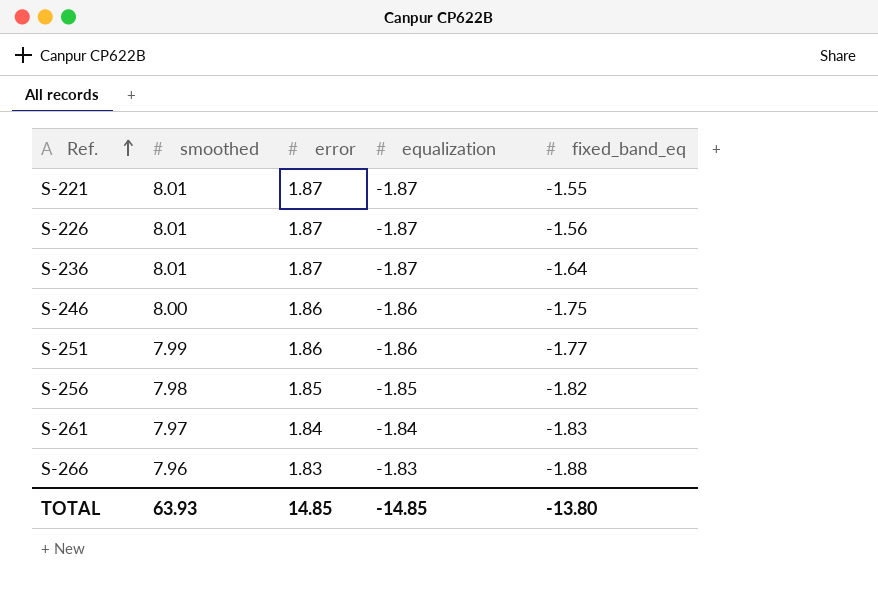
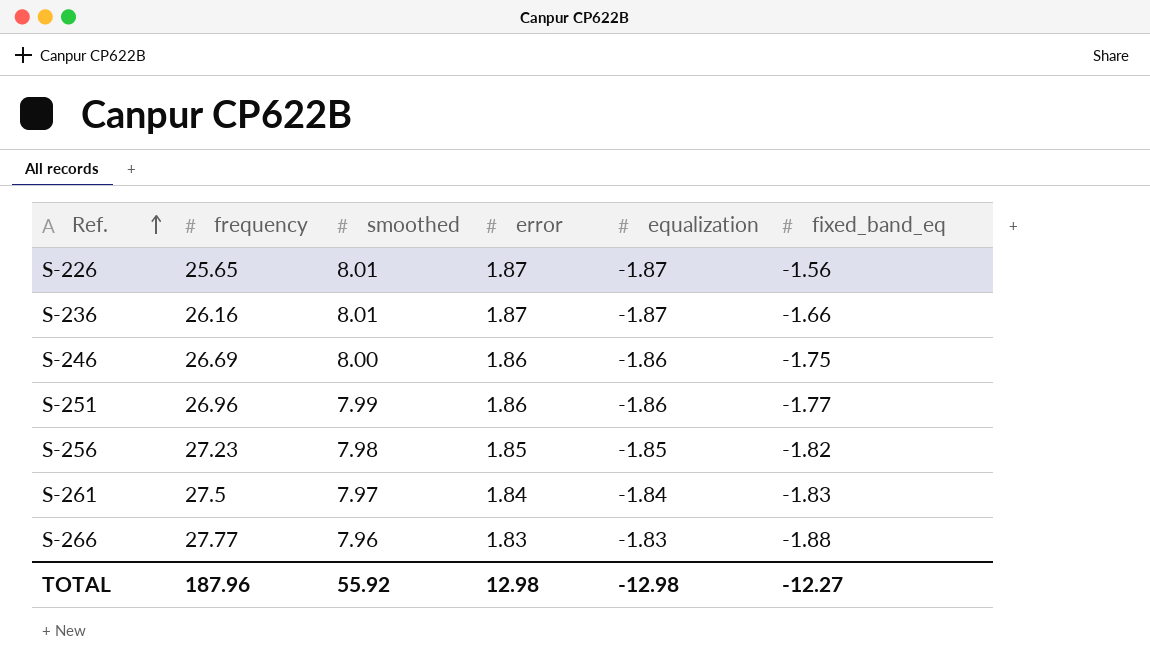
column frequency | position: none -> 2
row S-221: 8.01 | 1.87 | -1.87 | -1.55 -> none
S-236 | fixed_band_eq: -1.64 -> -1.66
TOTAL | smoothed: 63.93 -> 55.92
TOTAL | error: 14.85 -> 12.98
TOTAL | equalization: -14.85 -> -12.98
TOTAL | fixed_band_eq: -13.80 -> -12.27

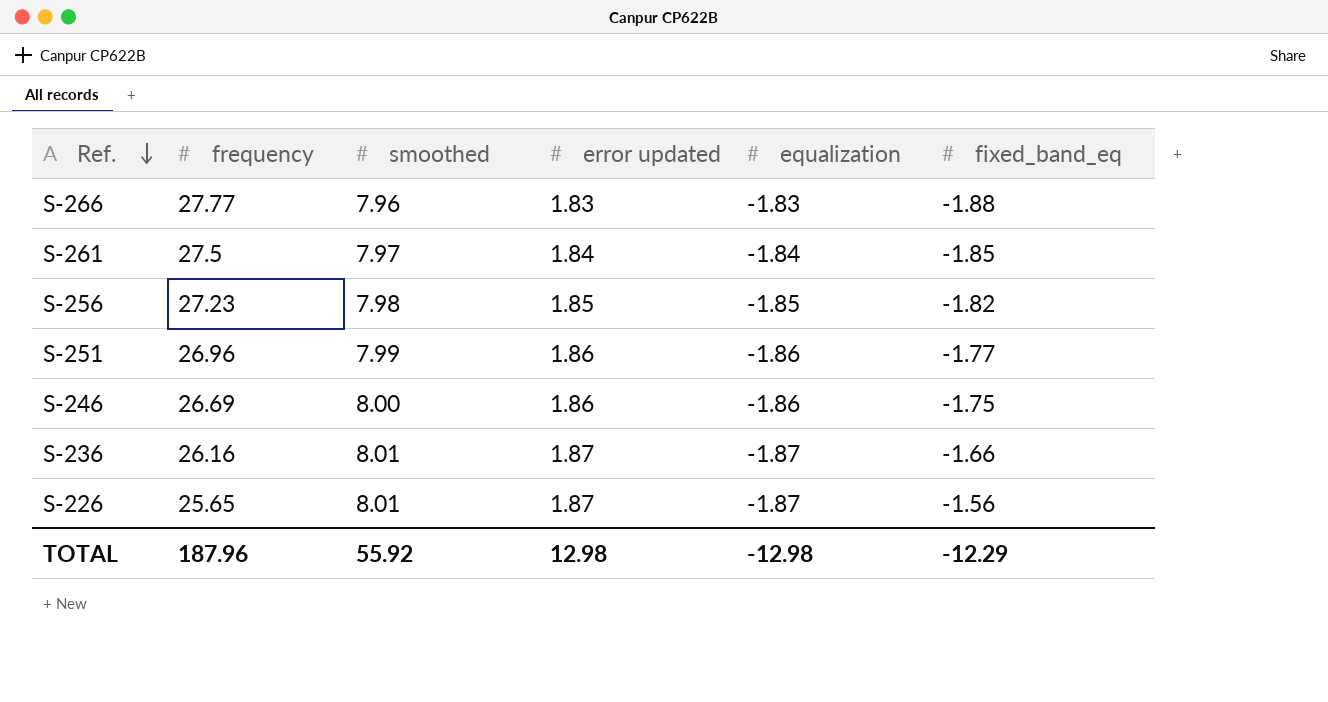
row order: Ref. ascending -> Ref. descending
column name: error -> error updated
S-261 | fixed_band_eq: -1.83 -> -1.85
TOTAL | fixed_band_eq: -12.27 -> -12.29

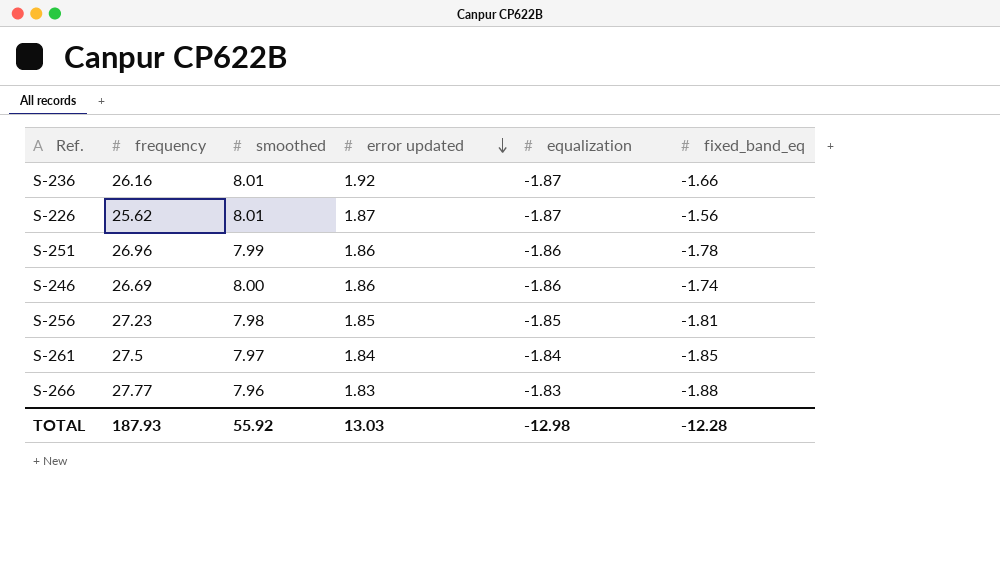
row order: Ref. descending -> error updated descending
S-236 | error updated: 1.87 -> 1.92
S-226 | frequency: 25.65 -> 25.62
S-251 | fixed_band_eq: -1.77 -> -1.78
S-246 | fixed_band_eq: -1.75 -> -1.74
S-256 | fixed_band_eq: -1.82 -> -1.81
TOTAL | frequency: 187.96 -> 187.93
TOTAL | error updated: 12.98 -> 13.03
TOTAL | fixed_band_eq: -12.29 -> -12.28

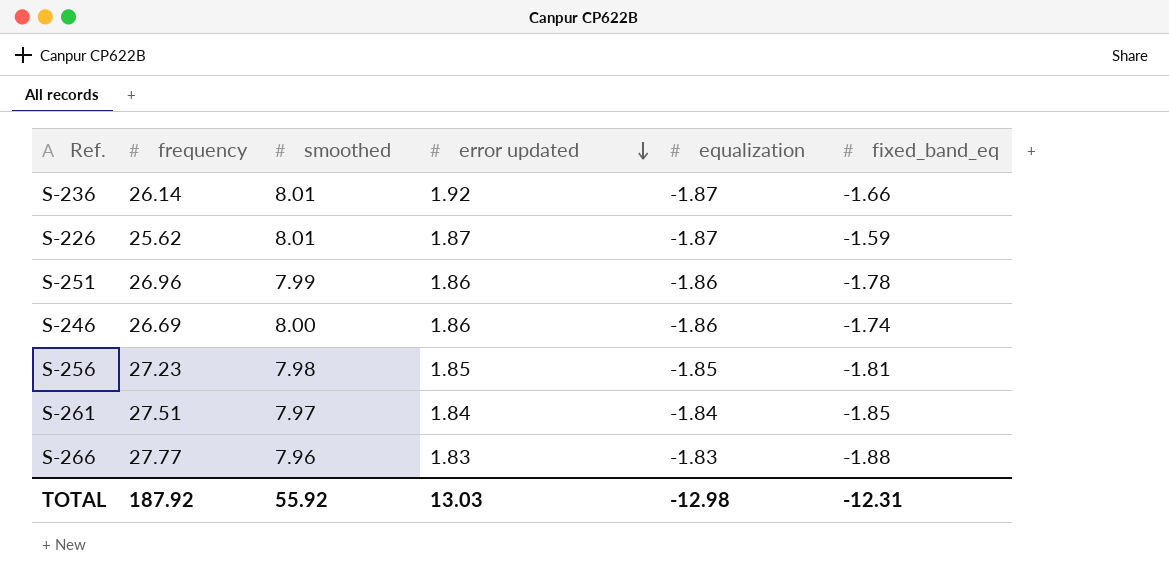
S-236 | frequency: 26.16 -> 26.14
S-226 | fixed_band_eq: -1.56 -> -1.59
S-261 | frequency: 27.5 -> 27.51
TOTAL | frequency: 187.93 -> 187.92
TOTAL | fixed_band_eq: -12.28 -> -12.31

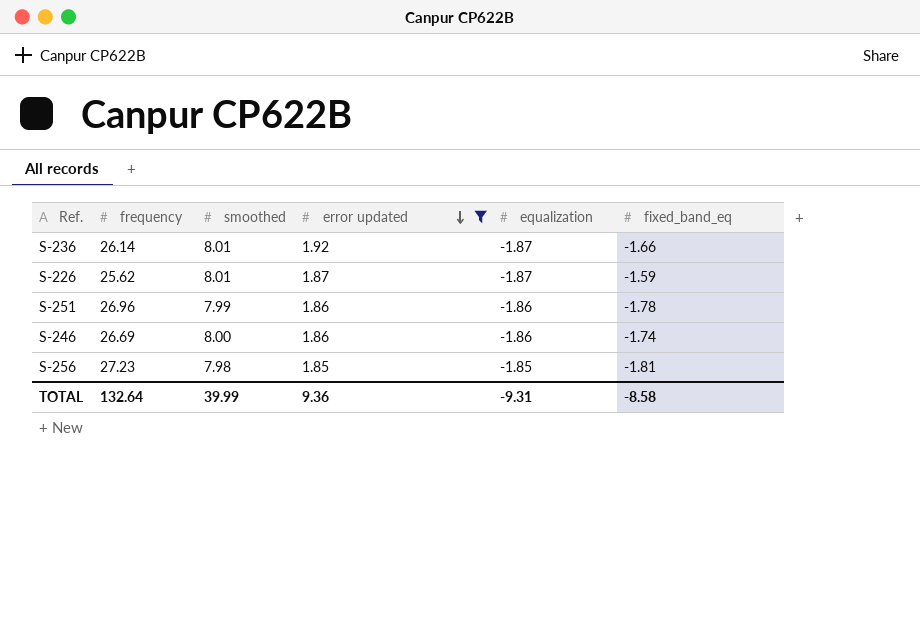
filter: none -> error updated >= 1.85
TOTAL | frequency: 187.92 -> 132.64
TOTAL | smoothed: 55.92 -> 39.99
TOTAL | error updated: 13.03 -> 9.36
TOTAL | equalization: -12.98 -> -9.31
TOTAL | fixed_band_eq: -12.31 -> -8.58

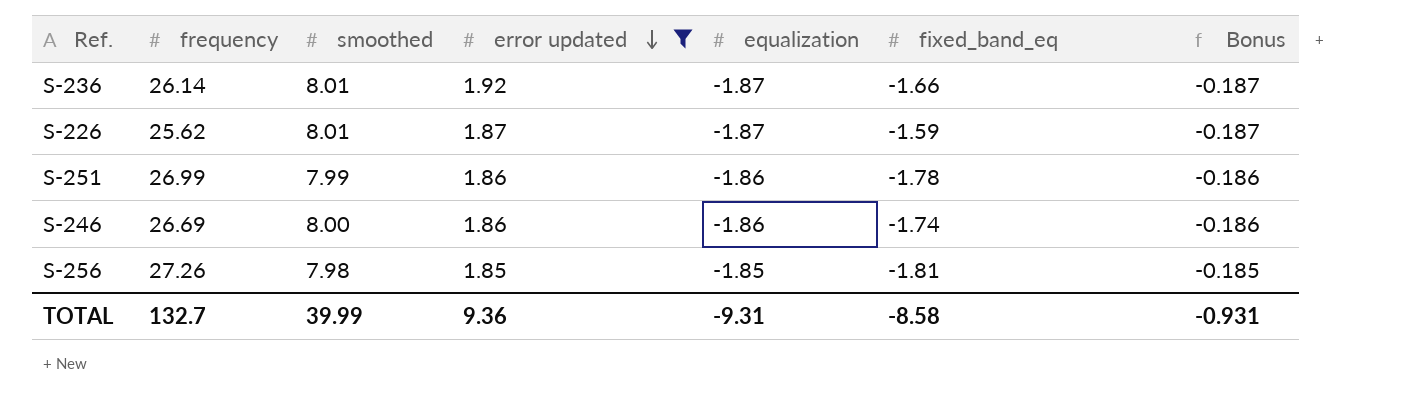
column Bonus | formula: none -> [equalization] * 0.1
S-251 | frequency: 26.96 -> 26.99
S-256 | frequency: 27.23 -> 27.26
TOTAL | frequency: 132.64 -> 132.7

